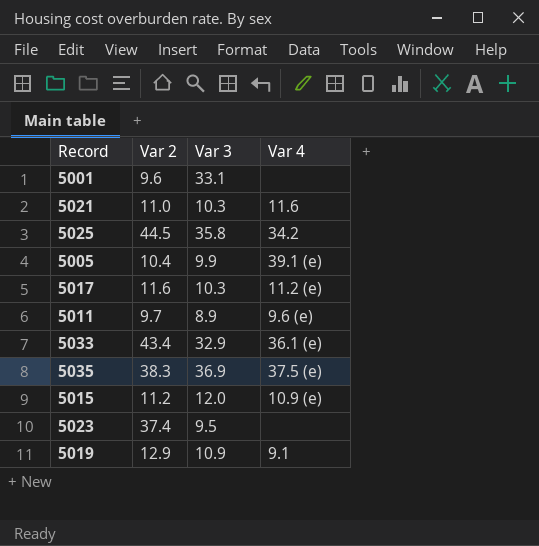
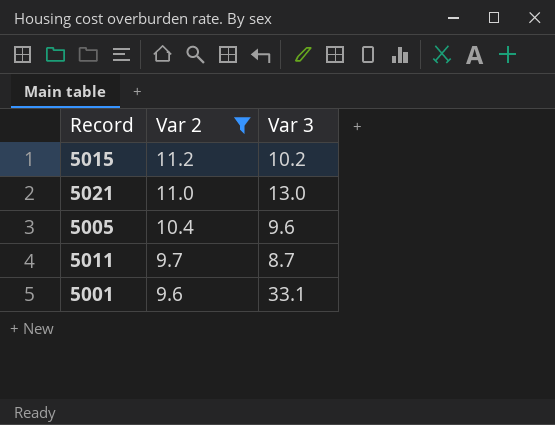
filter: none -> Var 2 <= 11.2
row order: none -> Var 2 descending
column Var 4 | position: 4 -> none
5015 | Var 3: 12.0 -> 10.2
5021 | Var 3: 10.3 -> 13.0
5005 | Var 3: 9.9 -> 9.6
5011 | Var 3: 8.9 -> 8.7

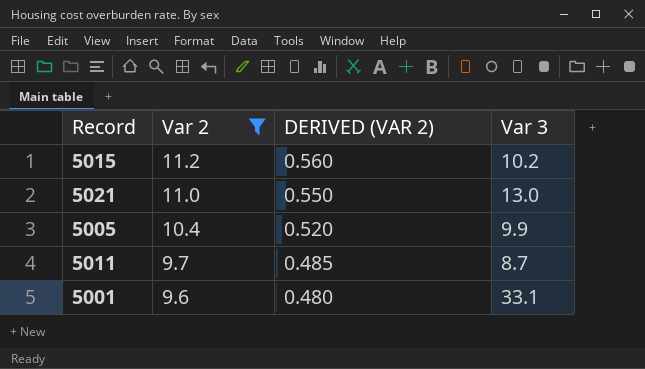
column DERIVED (VAR 2) | formula: none -> [Var 2] * 0.05
5005 | Var 3: 9.6 -> 9.9

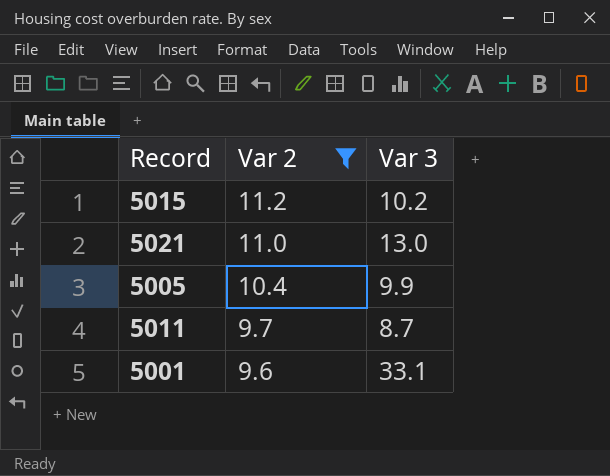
column DERIVED (VAR 2) | formula: [Var 2] * 0.05 -> none

